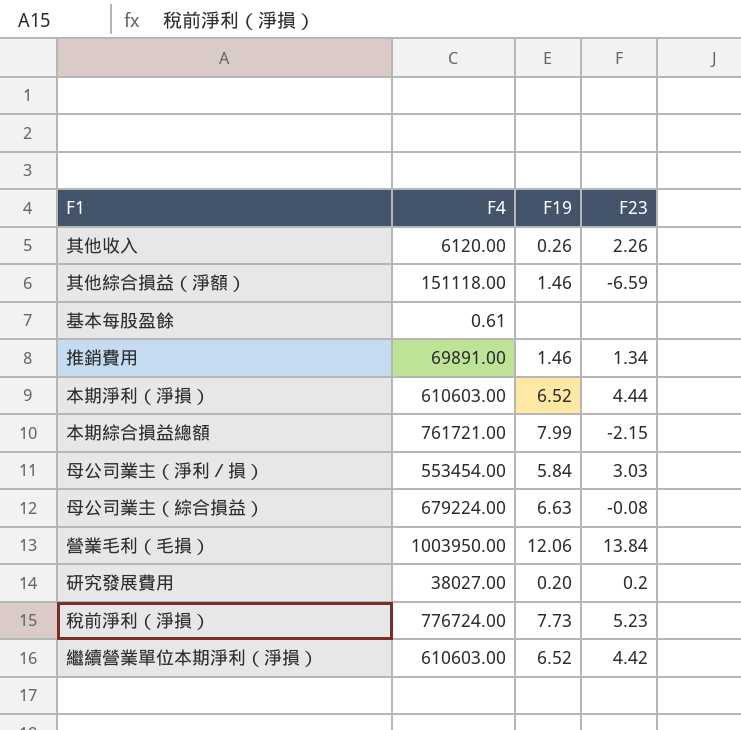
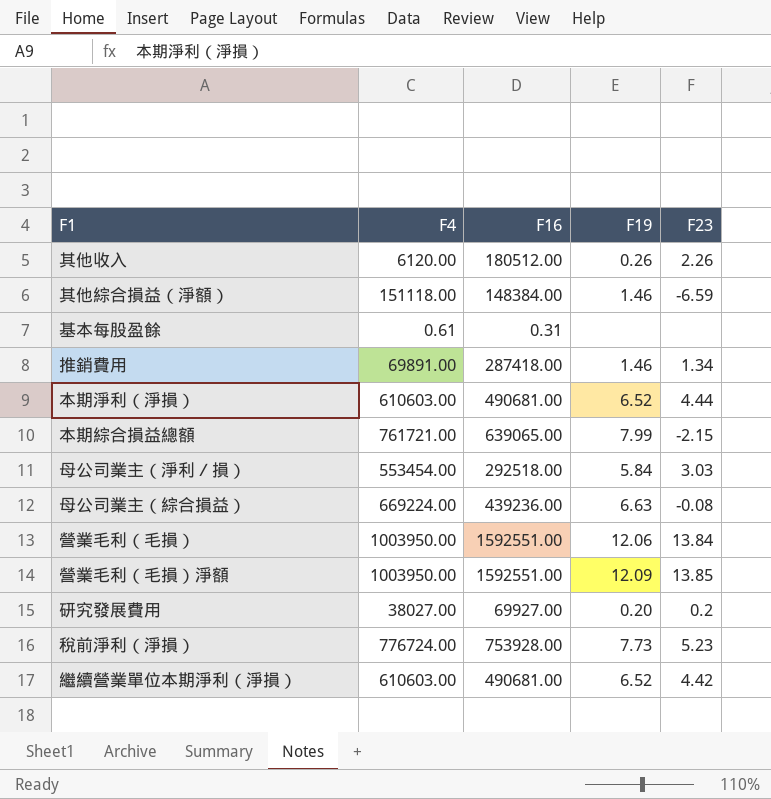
column F16 | position: none -> 3
母公司業主（綜合損益） | F4: 679224.00 -> 669224.00
row 營業毛利（毛損）淨額: none -> 1003950.00 | 1592551.00 | 12.09 | 13.85

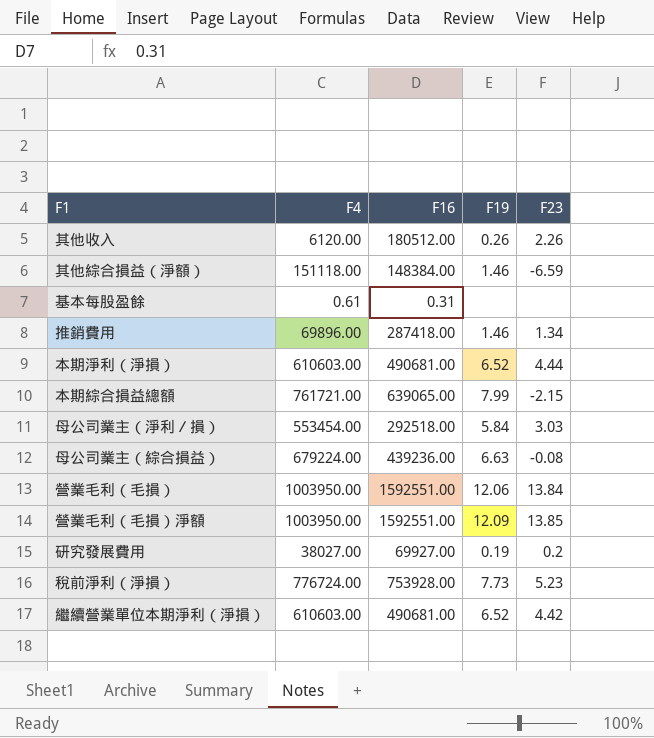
推銷費用 | F4: 69891.00 -> 69896.00
母公司業主（綜合損益） | F4: 669224.00 -> 679224.00
研究發展費用 | F19: 0.20 -> 0.19

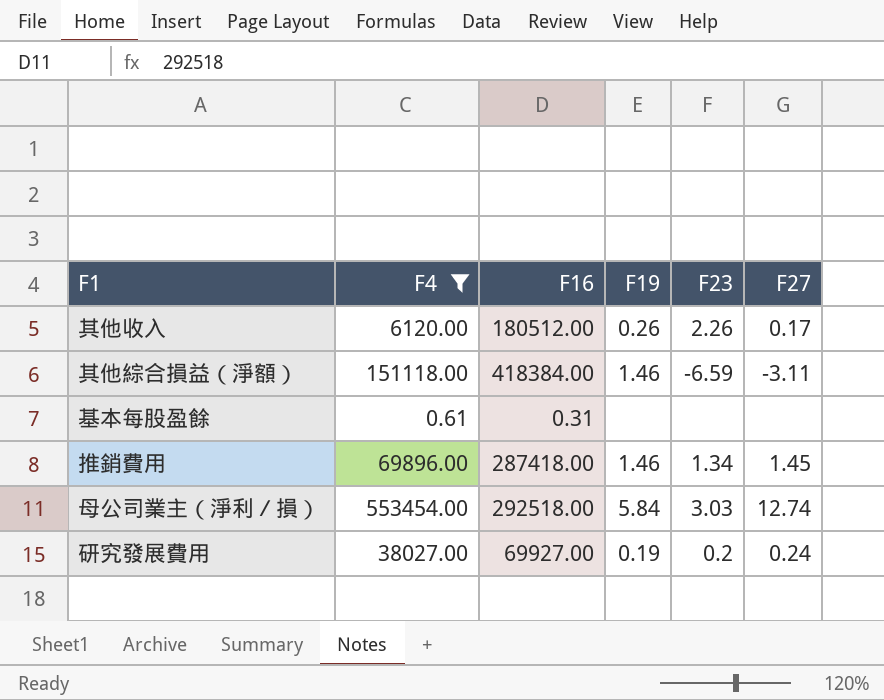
filter: none -> F4 <= 553454.00
column F27 | position: none -> 6
其他綜合損益（淨額） | F16: 148384.00 -> 418384.00

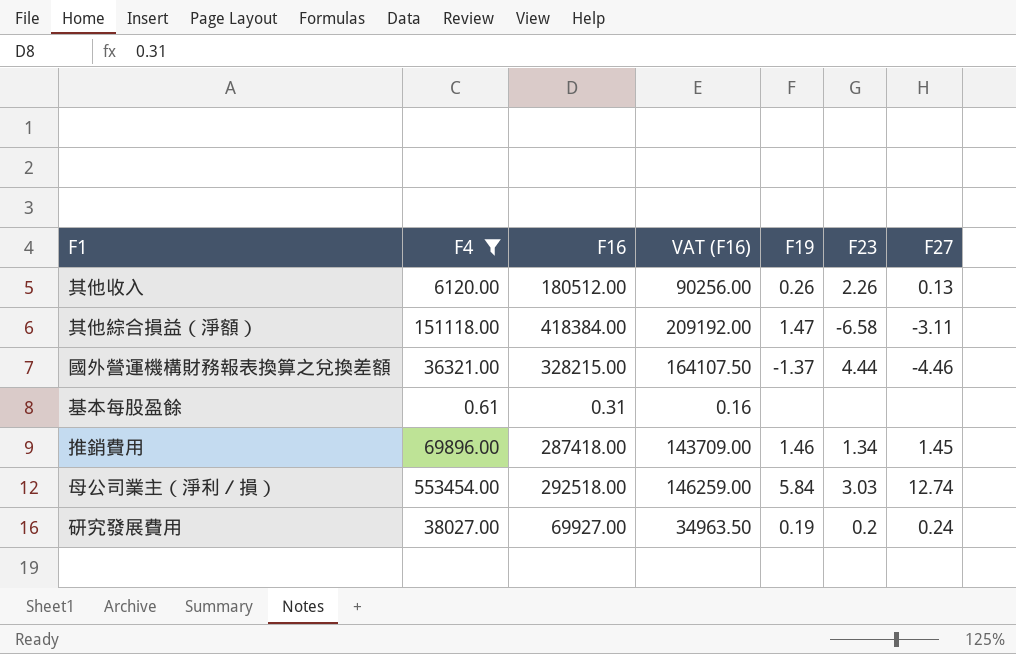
column VAT (F16) | formula: none -> [F16] * 0.5
其他收入 | F27: 0.17 -> 0.13
其他綜合損益（淨額） | F19: 1.46 -> 1.47
其他綜合損益（淨額） | F23: -6.59 -> -6.58
row 國外營運機構財務報表換算之兌換差額: none -> 36321.00 | 328215.00 | 164107.50 | -1.37 | 4.44 | -4.46

